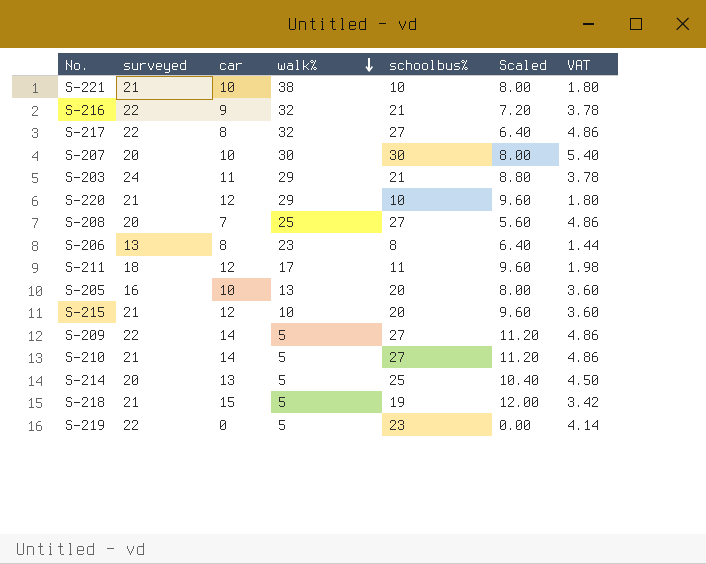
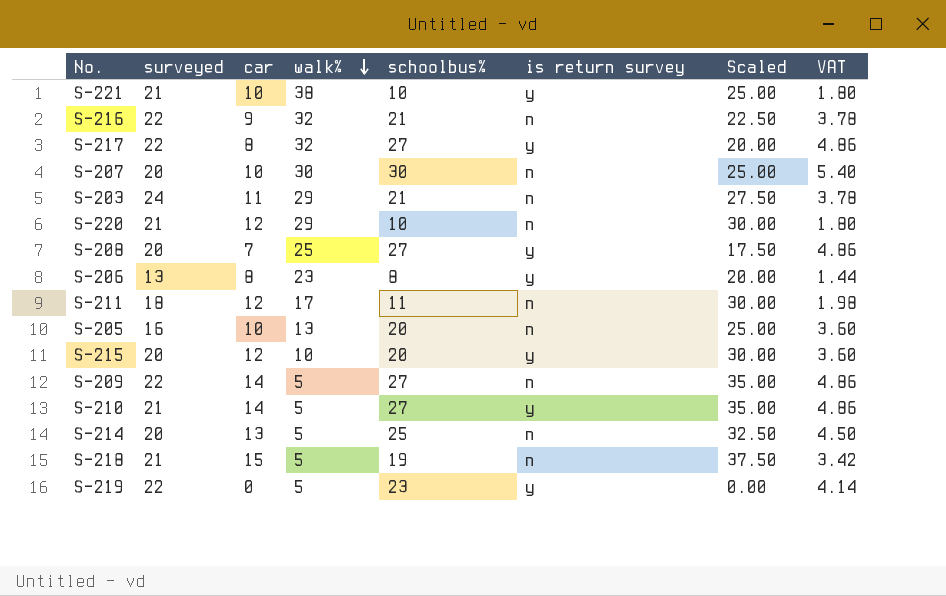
column is return survey | position: none -> 6
column Scaled | formula: [car] * 0.8 -> [car] * 2.5
S-215 | surveyed: 21 -> 20

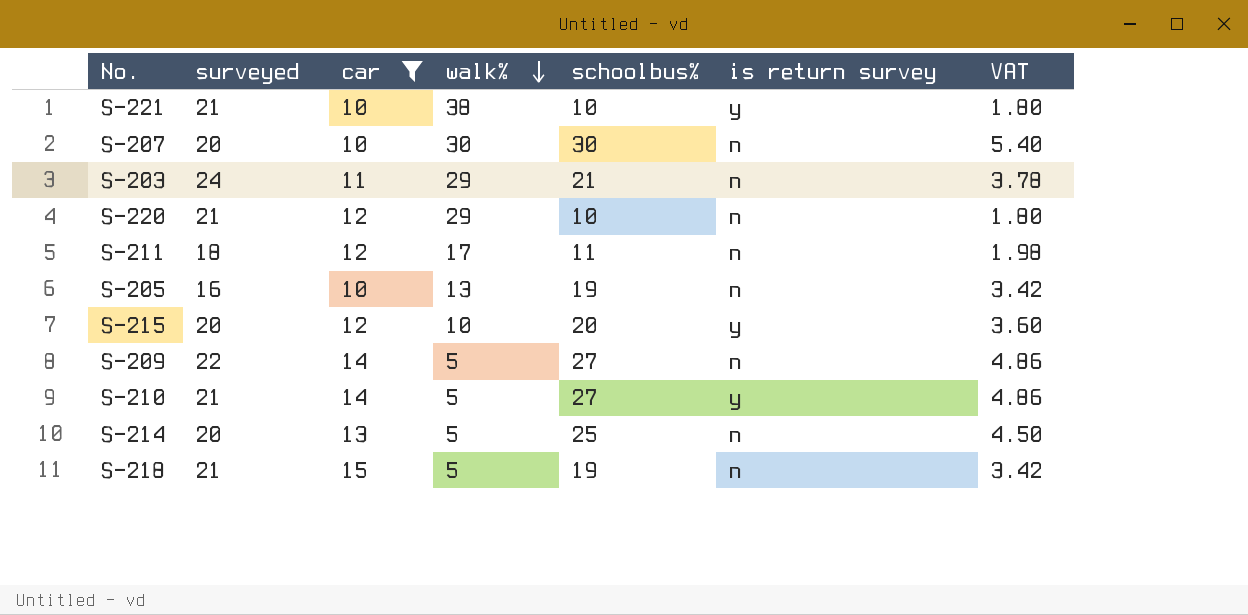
filter: none -> car >= 10
column Scaled | formula: [car] * 2.5 -> none
S-205 | schoolbus%: 20 -> 19
S-205 | VAT: 3.60 -> 3.42

